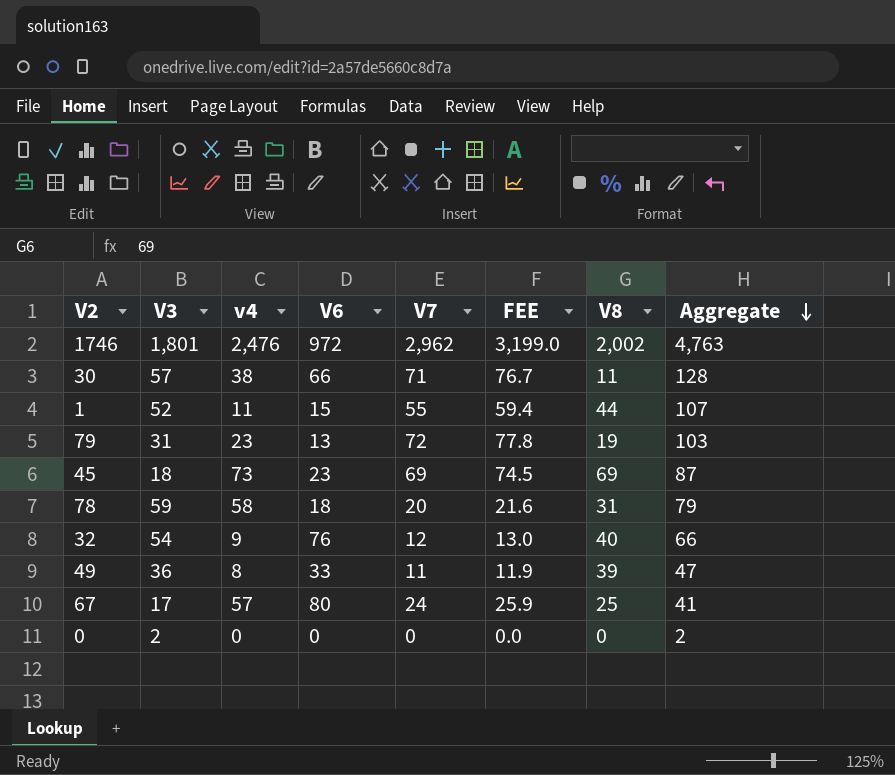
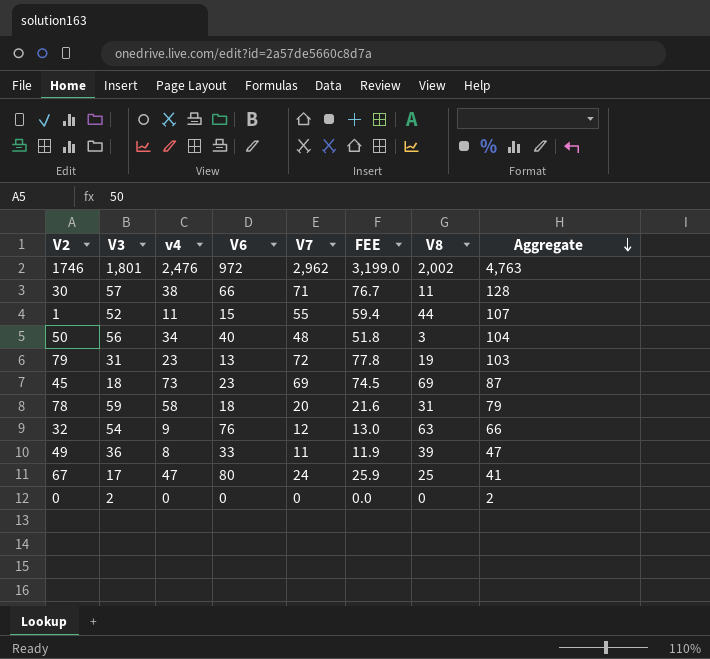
row 50: none -> 56 | 34 | 40 | 48 | 51.8 | 3 | 104
32 | V8: 40 -> 63
67 | v4: 57 -> 47

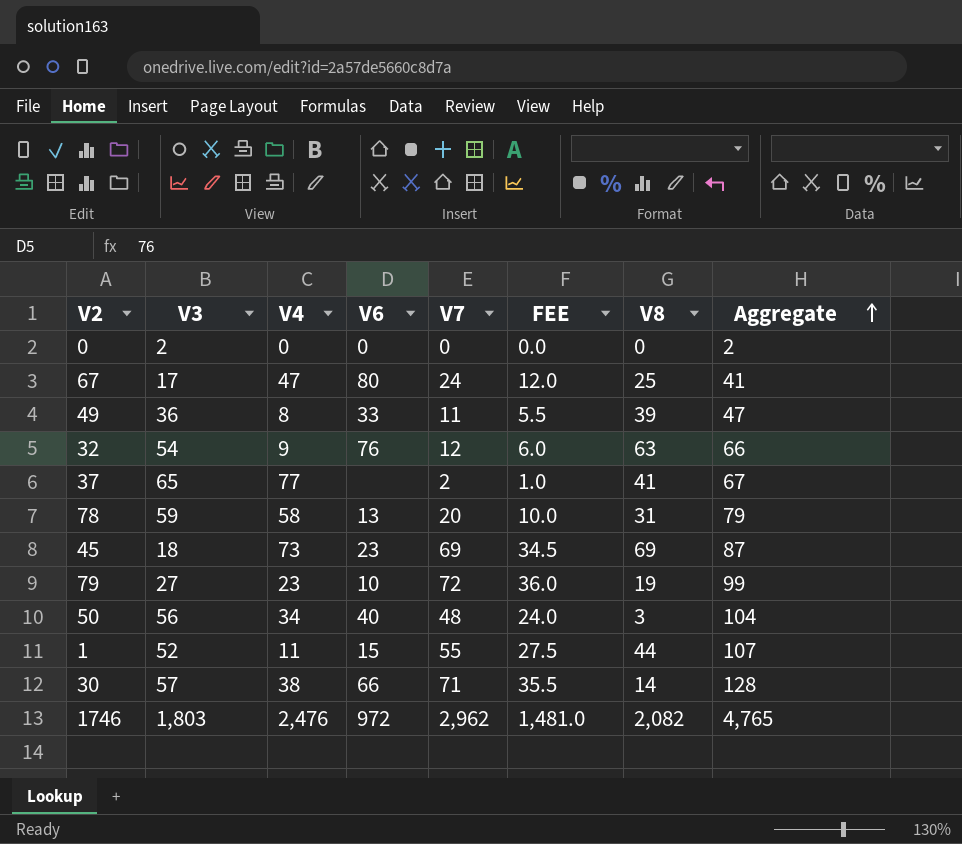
row order: Aggregate descending -> Aggregate ascending
column name: v4 -> V4
column FEE | formula: [V7] * 1.08 -> [V7] * 0.5
row 37: none -> 65 | 77 | none | 2 | 1.0 | 41 | 67
78 | V6: 18 -> 13
79 | V3: 31 -> 27
79 | V6: 13 -> 10
79 | Aggregate: 103 -> 99
30 | V8: 11 -> 14
1746 | V3: 1,801 -> 1,803
1746 | V8: 2,002 -> 2,082
1746 | Aggregate: 4,763 -> 4,765

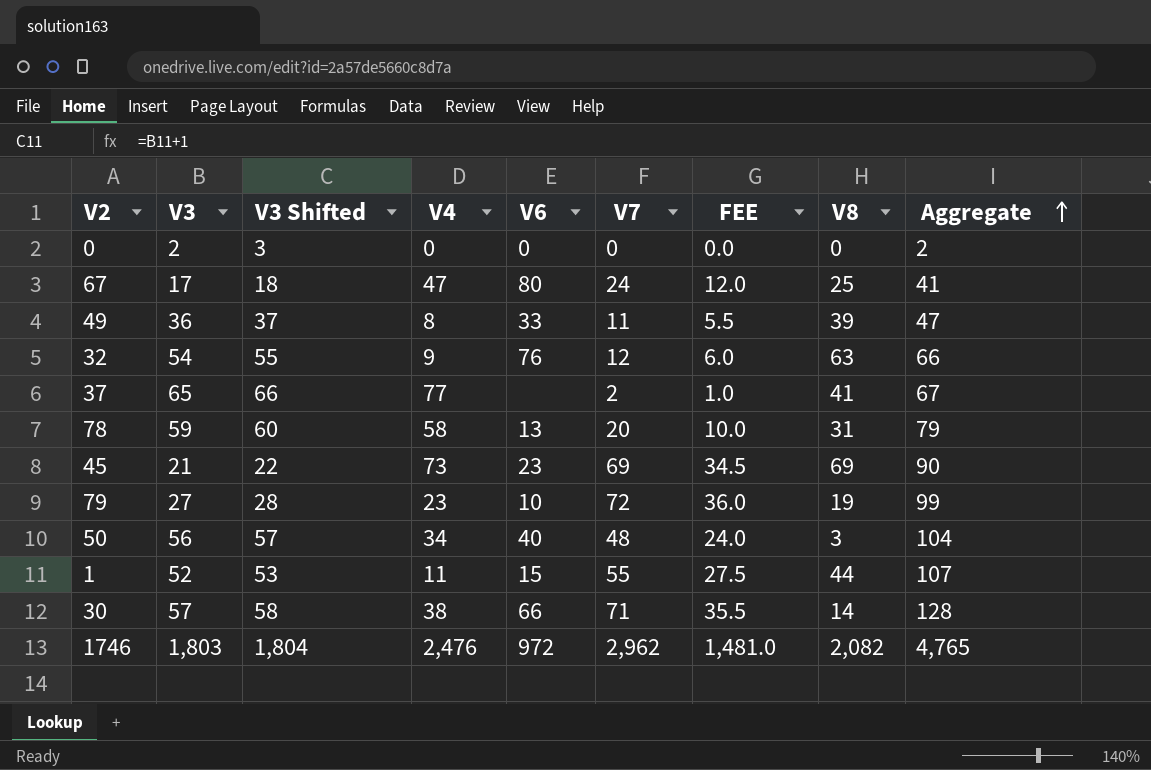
column V3 Shifted | formula: none -> [V3] + 1
45 | V3: 18 -> 21
45 | Aggregate: 87 -> 90

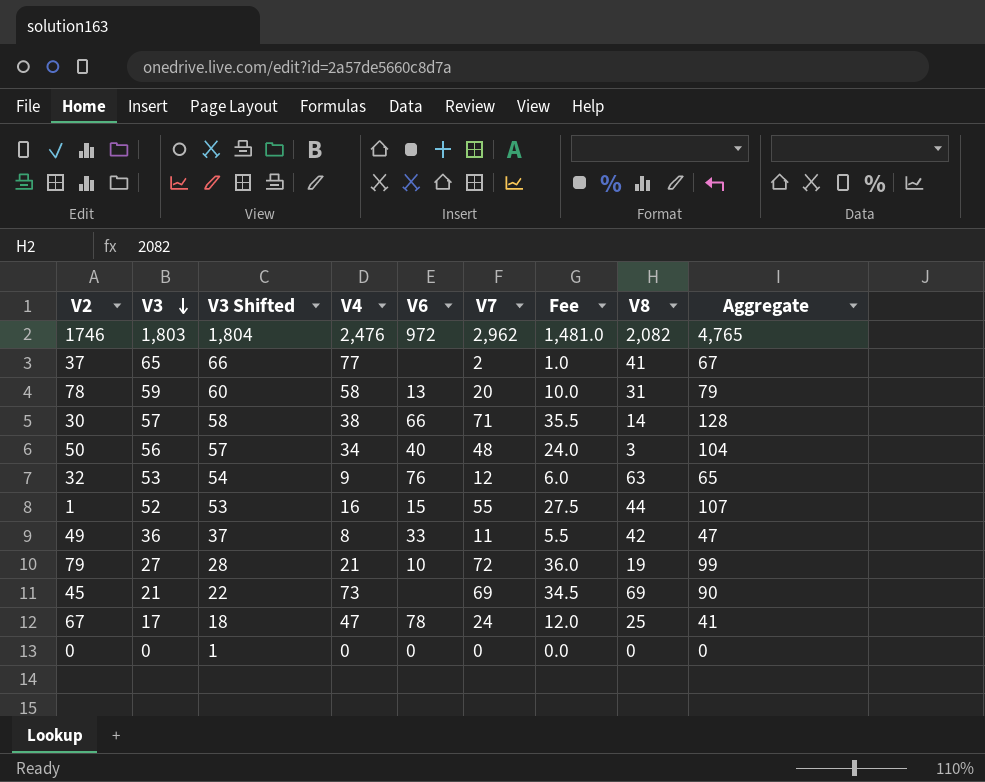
row order: Aggregate ascending -> V3 descending
column name: FEE -> Fee
32 | V3: 54 -> 53
32 | V3 Shifted: 55 -> 54
32 | Aggregate: 66 -> 65
1 | V4: 11 -> 16
49 | V8: 39 -> 42
79 | V4: 23 -> 21
45 | V6: 23 -> none
67 | V6: 80 -> 78
0 | V3: 2 -> 0
0 | V3 Shifted: 3 -> 1
0 | Aggregate: 2 -> 0

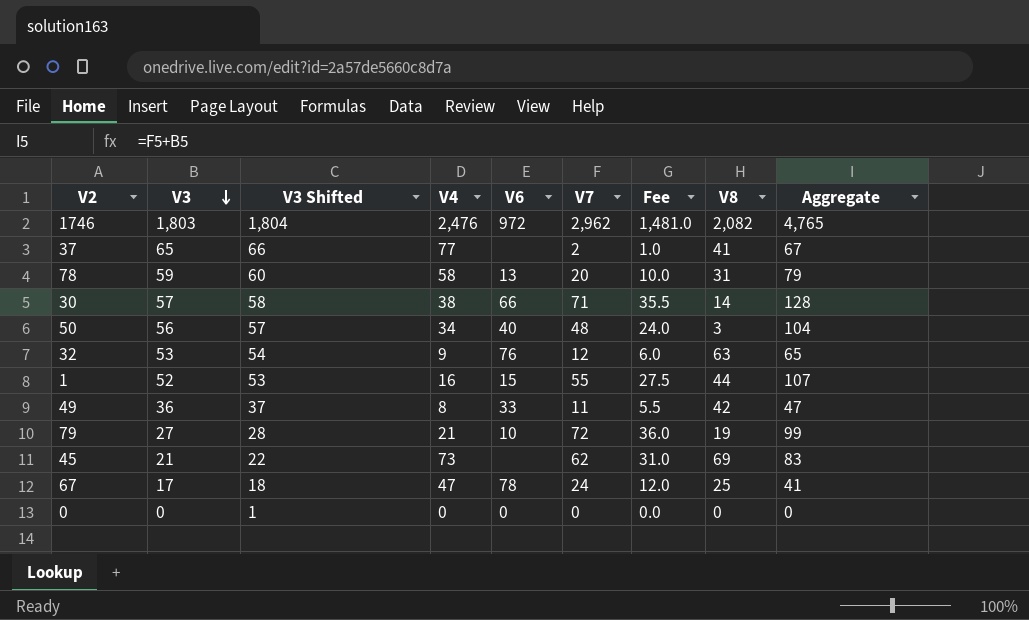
45 | V7: 69 -> 62
45 | Fee: 34.5 -> 31.0
45 | Aggregate: 90 -> 83

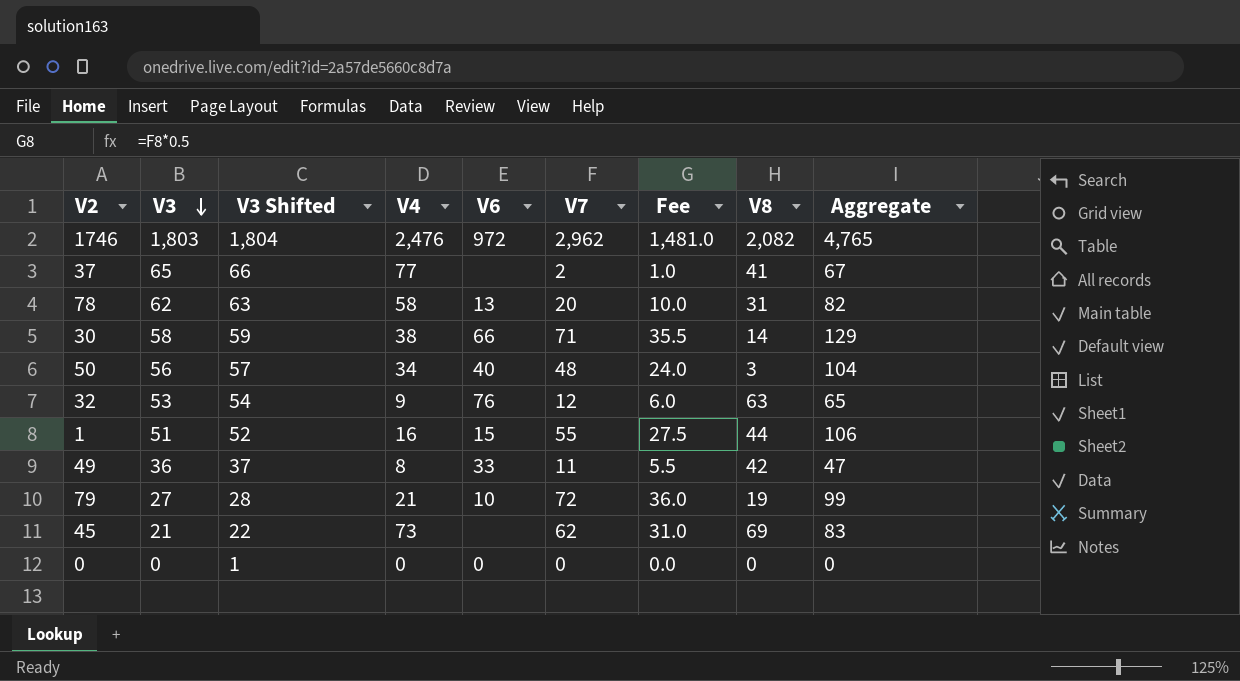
row 67: 17 | 18 | 47 | 78 | 24 | 12.0 | 25 | 41 -> none
78 | V3: 59 -> 62
78 | V3 Shifted: 60 -> 63
78 | Aggregate: 79 -> 82
30 | V3: 57 -> 58
30 | V3 Shifted: 58 -> 59
30 | Aggregate: 128 -> 129
1 | V3: 52 -> 51
1 | V3 Shifted: 53 -> 52
1 | Aggregate: 107 -> 106

